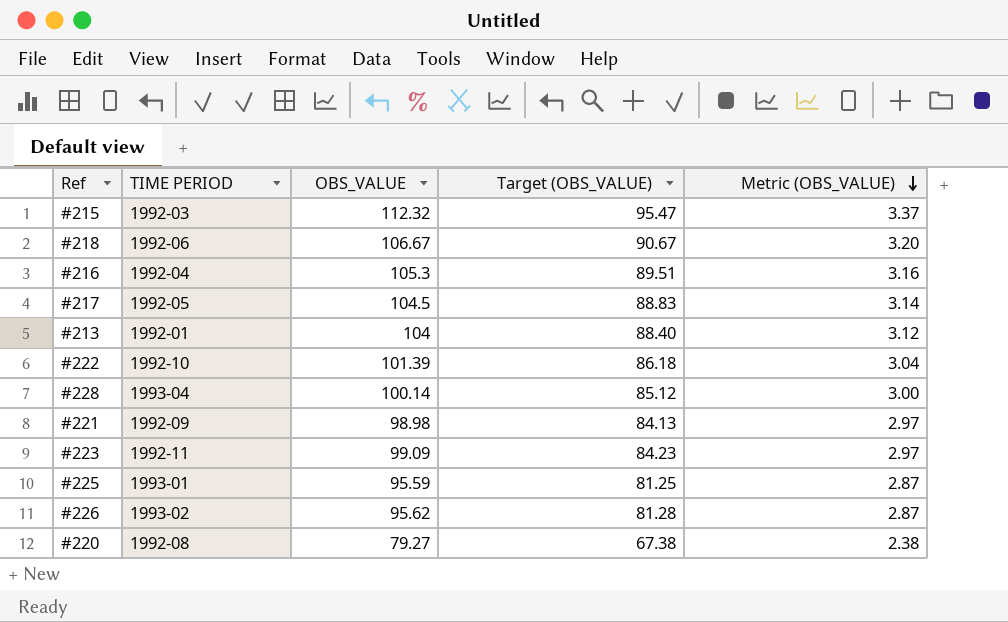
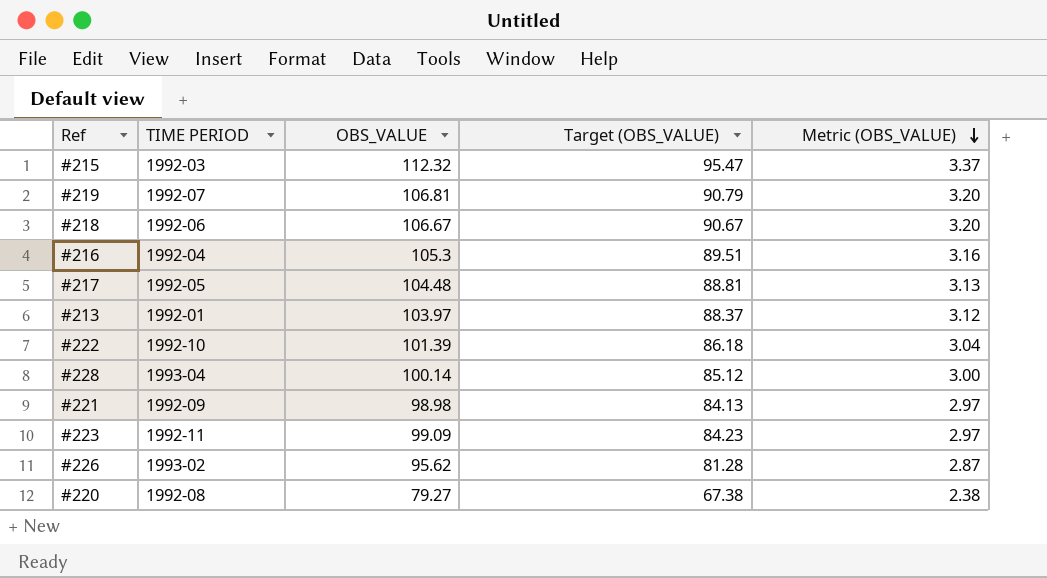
row #225: 1993-01 | 95.59 | 81.25 | 2.87 -> none
row #219: none -> 1992-07 | 106.81 | 90.79 | 3.20
#217 | OBS_VALUE: 104.5 -> 104.48
#217 | Target (OBS_VALUE): 88.83 -> 88.81
#217 | Metric (OBS_VALUE): 3.14 -> 3.13
#213 | OBS_VALUE: 104 -> 103.97
#213 | Target (OBS_VALUE): 88.40 -> 88.37

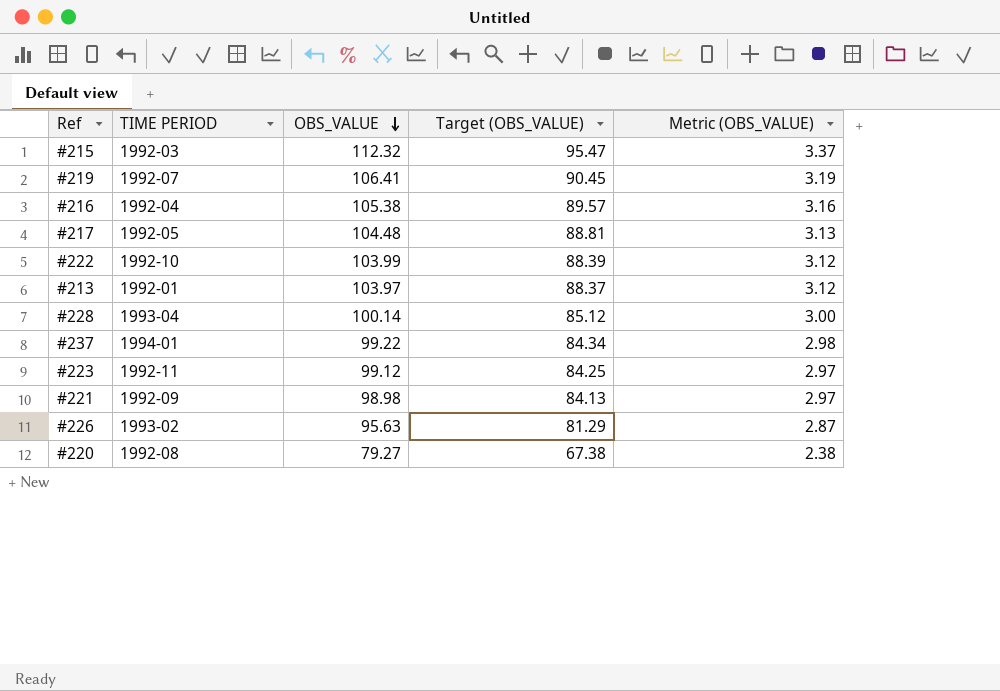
row order: Metric (OBS_VALUE) descending -> OBS_VALUE descending
row #218: 1992-06 | 106.67 | 90.67 | 3.20 -> none
#219 | OBS_VALUE: 106.81 -> 106.41
#219 | Target (OBS_VALUE): 90.79 -> 90.45
#219 | Metric (OBS_VALUE): 3.20 -> 3.19
#216 | OBS_VALUE: 105.3 -> 105.38
#216 | Target (OBS_VALUE): 89.51 -> 89.57
#222 | OBS_VALUE: 101.39 -> 103.99
#222 | Target (OBS_VALUE): 86.18 -> 88.39
#222 | Metric (OBS_VALUE): 3.04 -> 3.12
row #237: none -> 1994-01 | 99.22 | 84.34 | 2.98
#223 | OBS_VALUE: 99.09 -> 99.12
#223 | Target (OBS_VALUE): 84.23 -> 84.25
#226 | OBS_VALUE: 95.62 -> 95.63
#226 | Target (OBS_VALUE): 81.28 -> 81.29

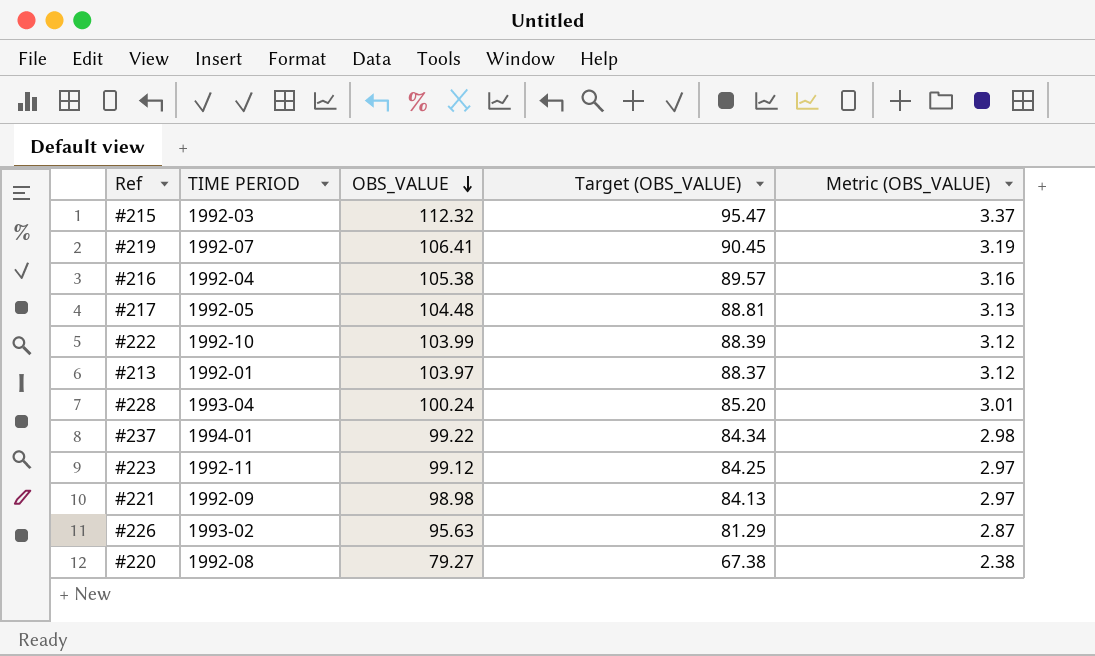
#228 | OBS_VALUE: 100.14 -> 100.24
#228 | Target (OBS_VALUE): 85.12 -> 85.20
#228 | Metric (OBS_VALUE): 3.00 -> 3.01

